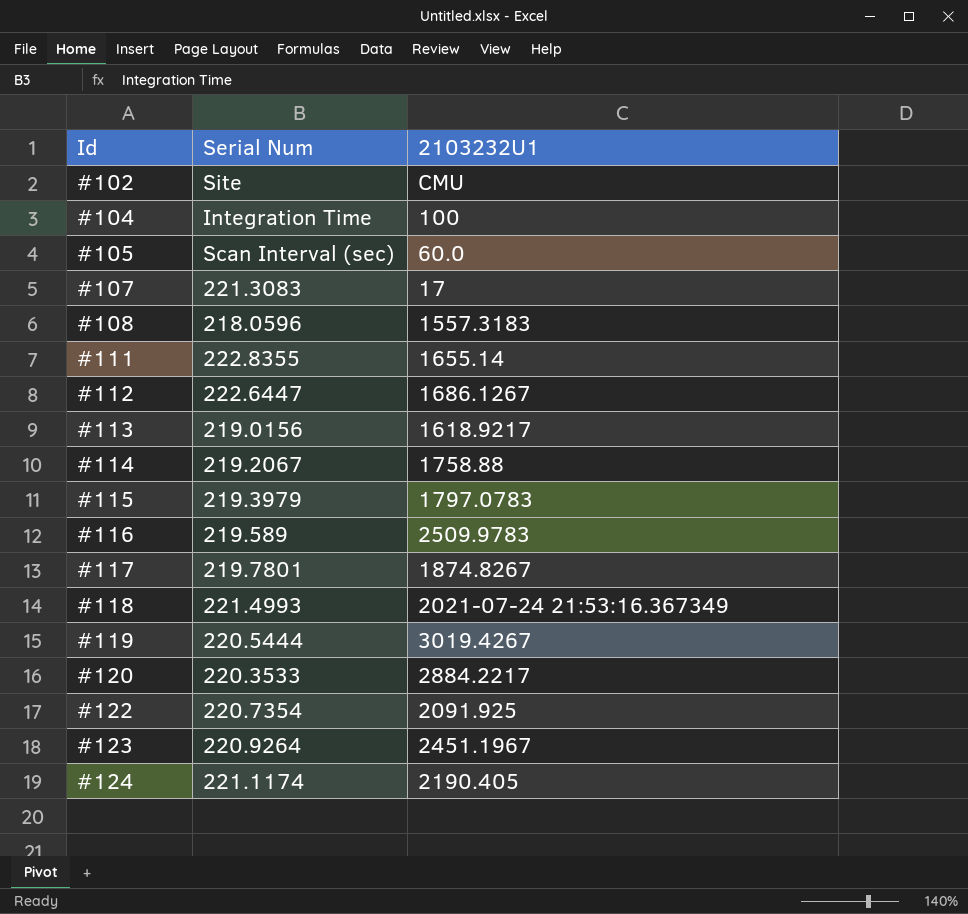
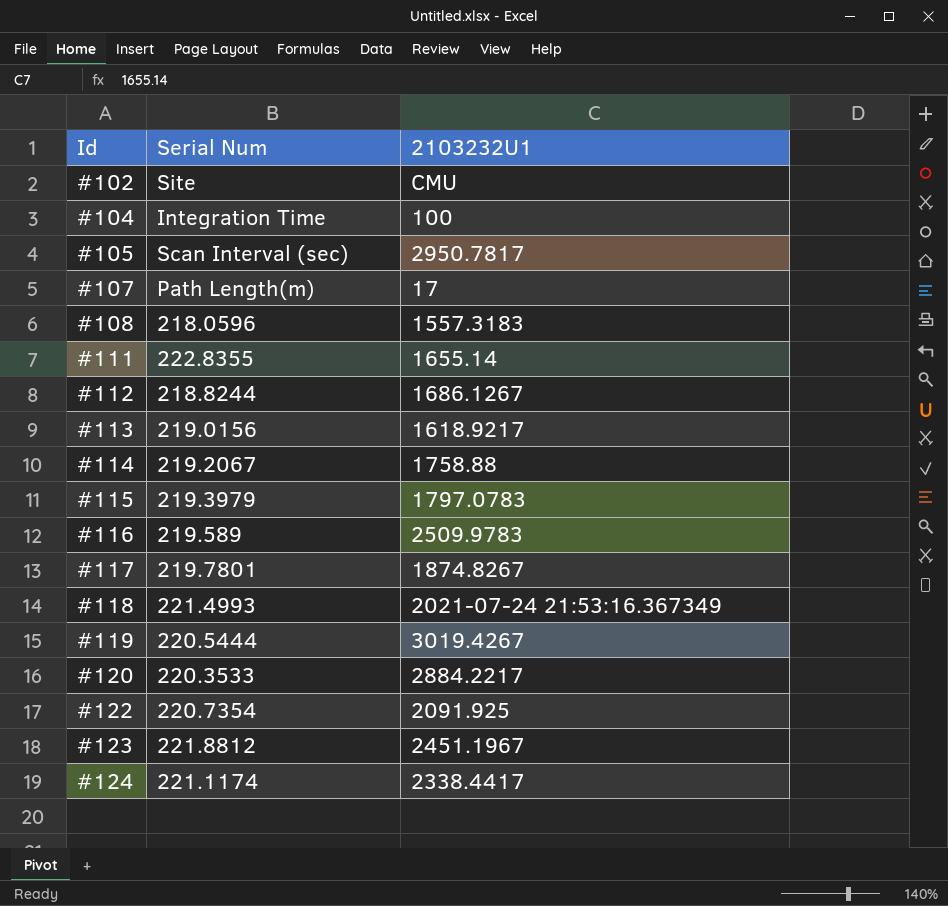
#105 | 2103232U1: 60.0 -> 2950.7817
#107 | Serial Num: 221.3083 -> Path Length(m)
#112 | Serial Num: 222.6447 -> 218.8244
#123 | Serial Num: 220.9264 -> 221.8812
#124 | 2103232U1: 2190.405 -> 2338.4417

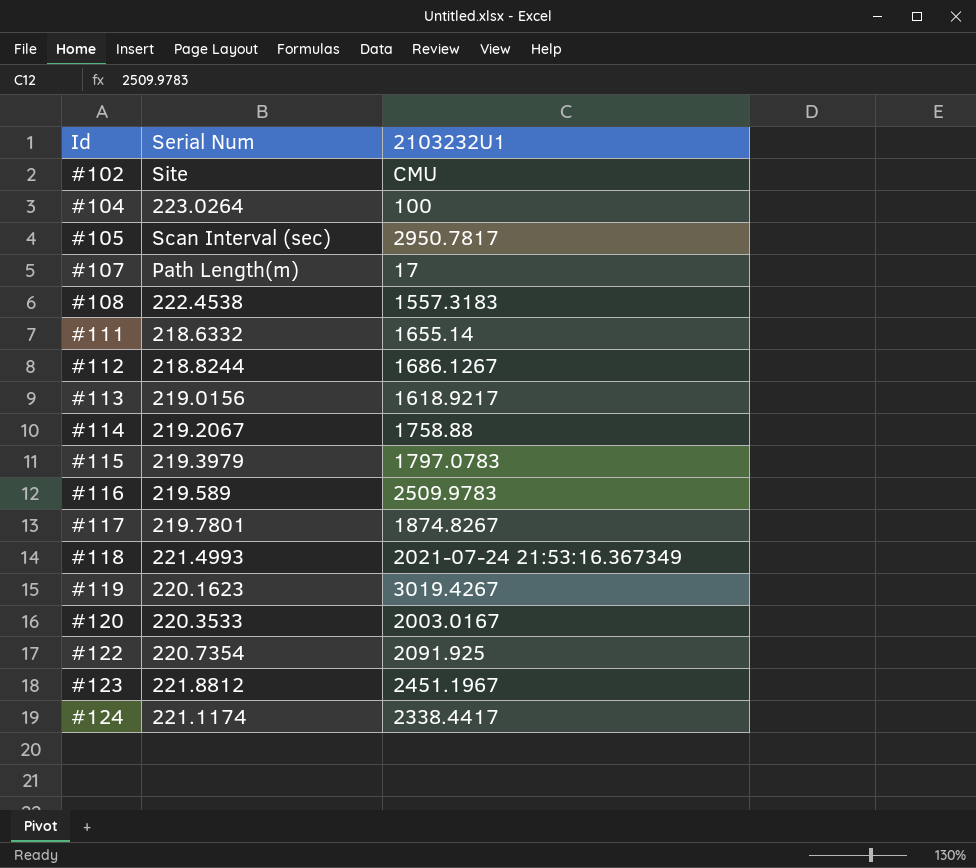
#104 | Serial Num: Integration Time -> 223.0264
#108 | Serial Num: 218.0596 -> 222.4538
#111 | Serial Num: 222.8355 -> 218.6332
#119 | Serial Num: 220.5444 -> 220.1623
#120 | 2103232U1: 2884.2217 -> 2003.0167

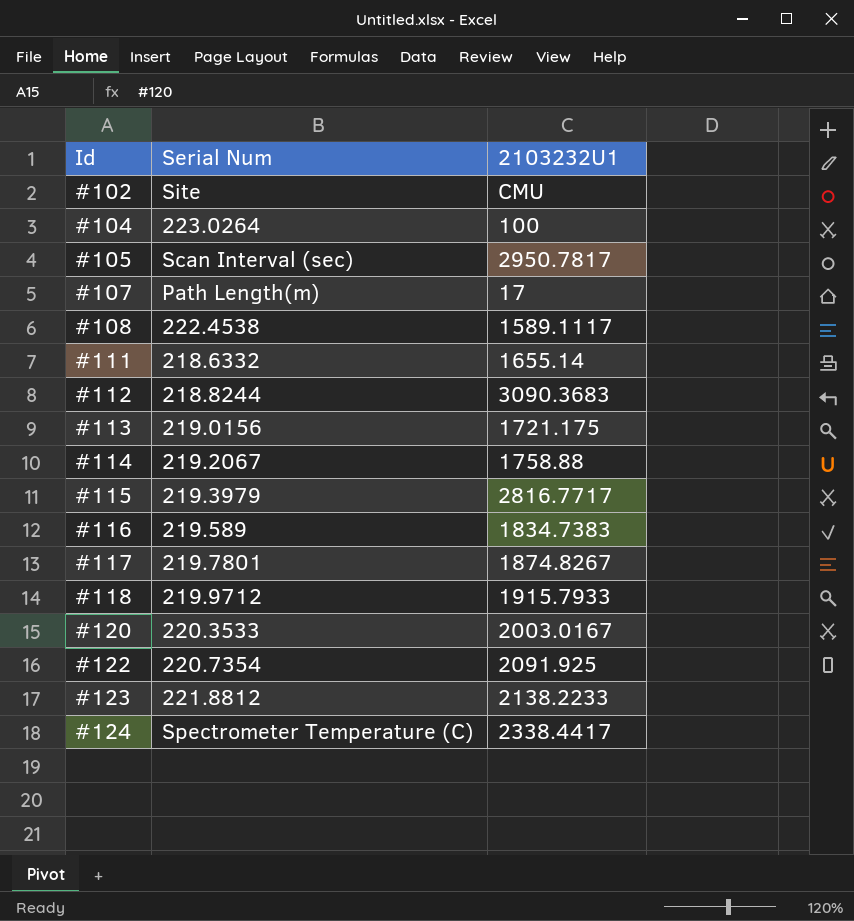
row #119: 220.1623 | 3019.4267 -> none
#108 | 2103232U1: 1557.3183 -> 1589.1117
#112 | 2103232U1: 1686.1267 -> 3090.3683
#113 | 2103232U1: 1618.9217 -> 1721.175
#115 | 2103232U1: 1797.0783 -> 2816.7717
#116 | 2103232U1: 2509.9783 -> 1834.7383
#118 | Serial Num: 221.4993 -> 219.9712
#118 | 2103232U1: 2021-07-24 21:53:16.367349 -> 1915.7933
#123 | 2103232U1: 2451.1967 -> 2138.2233
#124 | Serial Num: 221.1174 -> Spectrometer Temperature (C)

